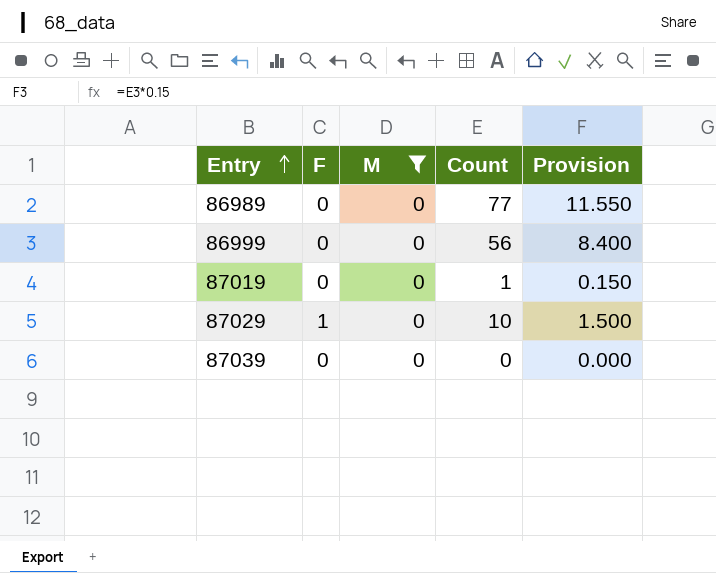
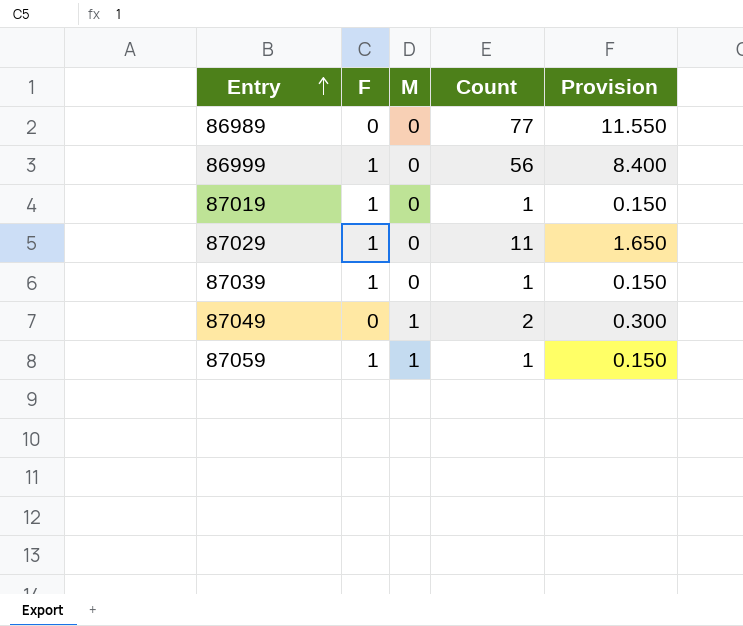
filter: M = 0 -> none
86999 | F: 0 -> 1
87019 | F: 0 -> 1
87029 | Count: 10 -> 11
87029 | Provision: 1.500 -> 1.650
87039 | F: 0 -> 1
87039 | Count: 0 -> 1
87039 | Provision: 0.000 -> 0.150

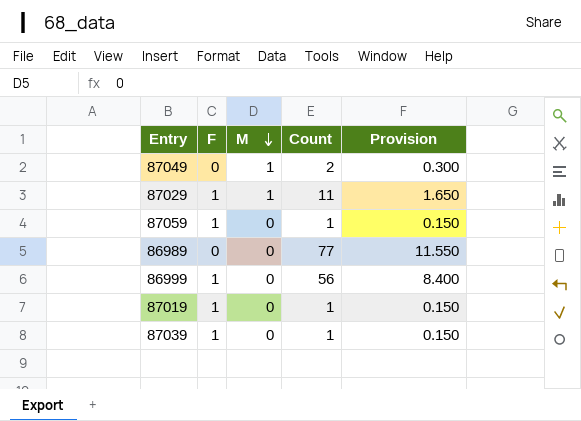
row order: Entry ascending -> M descending
87029 | M: 0 -> 1
87059 | M: 1 -> 0

